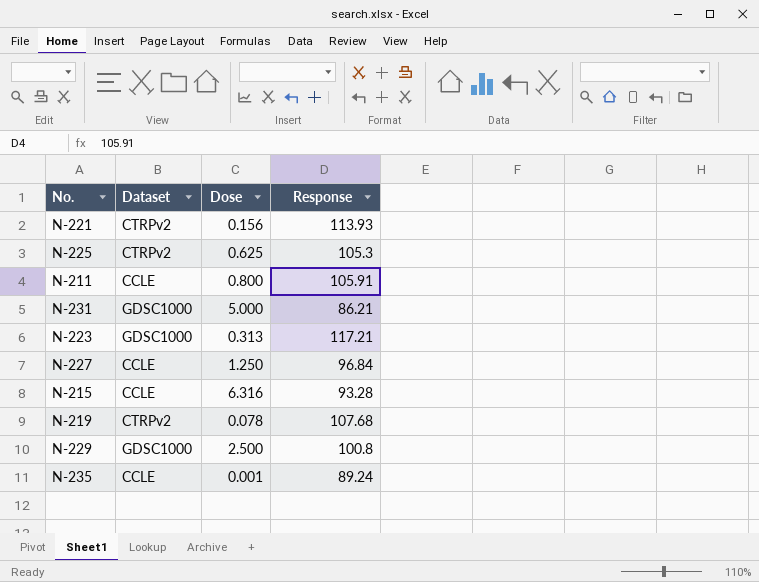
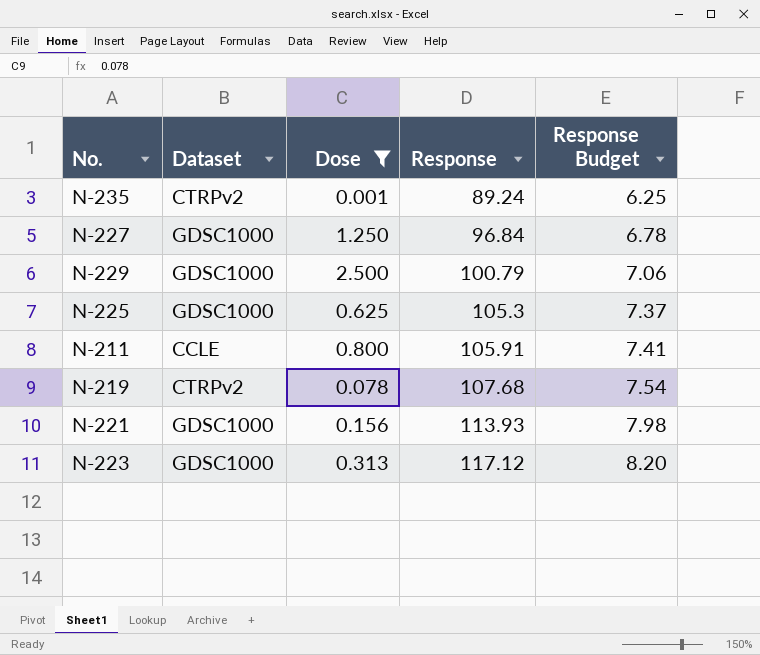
filter: none -> Dose <= 2.500
row order: none -> Response ascending
column Response Budget | formula: none -> [Response] * 0.07
N-235 | Dataset: CCLE -> CTRPv2
N-227 | Dataset: CCLE -> GDSC1000
N-229 | Response: 100.8 -> 100.79
N-225 | Dataset: CTRPv2 -> GDSC1000
N-221 | Dataset: CTRPv2 -> GDSC1000
N-223 | Response: 117.21 -> 117.12

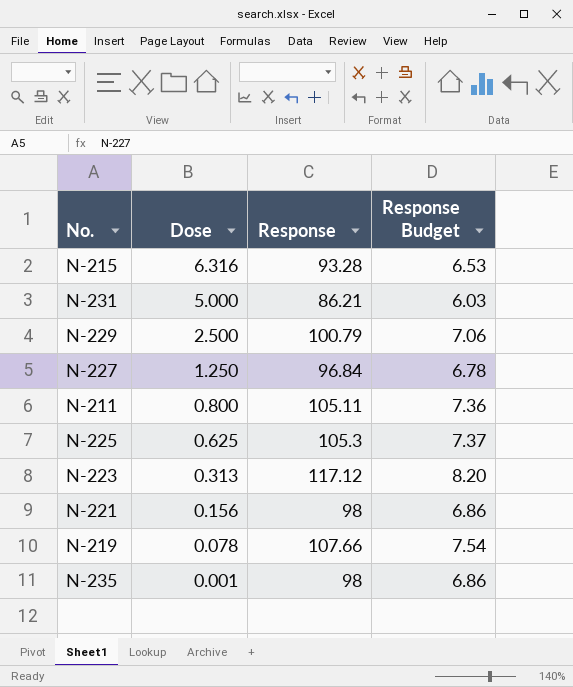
filter: Dose <= 2.500 -> none
row order: Response ascending -> Dose descending
column Dataset | position: 2 -> none
N-211 | Response: 105.91 -> 105.11
N-211 | Response Budget: 7.41 -> 7.36
N-221 | Response: 113.93 -> 98
N-221 | Response Budget: 7.98 -> 6.86
N-219 | Response: 107.68 -> 107.66
N-235 | Response: 89.24 -> 98
N-235 | Response Budget: 6.25 -> 6.86

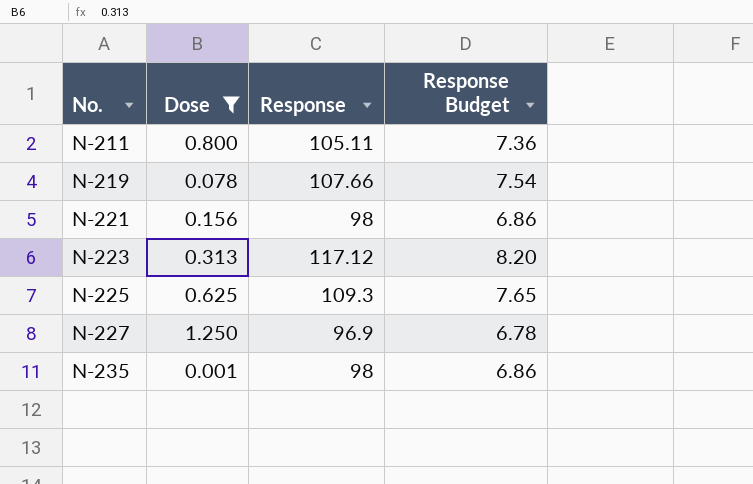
filter: none -> Dose <= 1.250
row order: Dose descending -> No. ascending
N-225 | Response: 105.3 -> 109.3
N-225 | Response Budget: 7.37 -> 7.65
N-227 | Response: 96.84 -> 96.9

